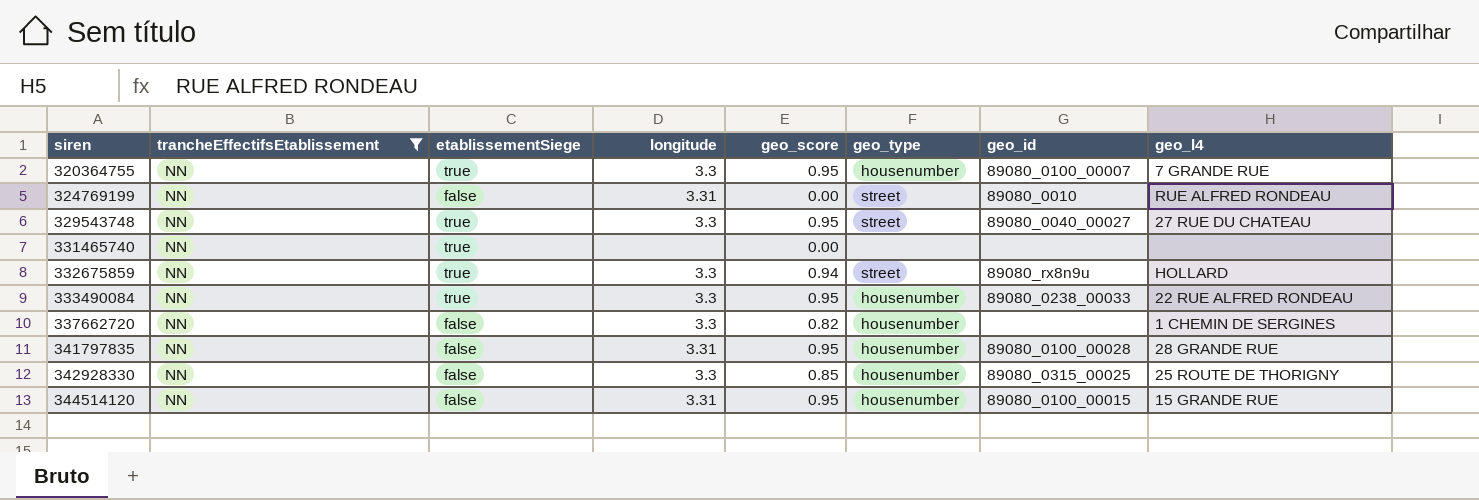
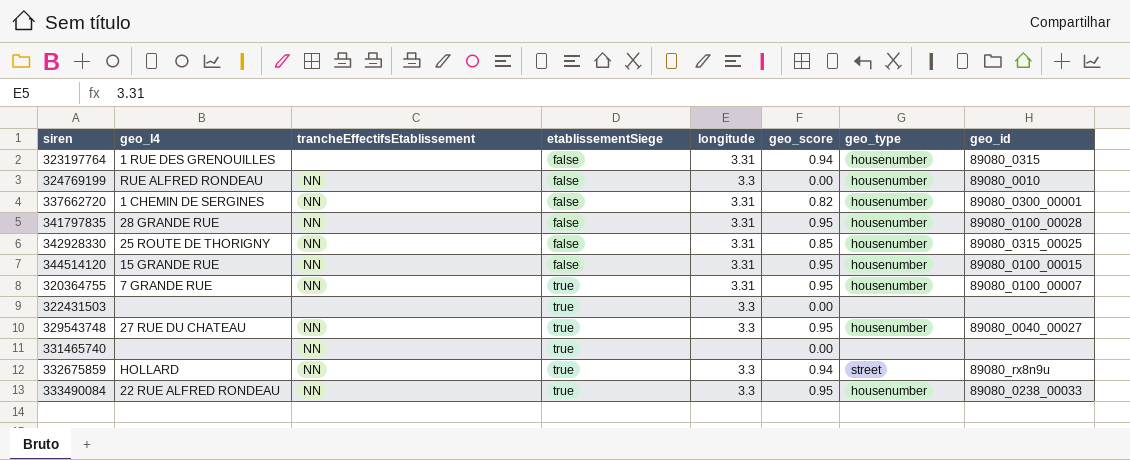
filter: trancheEffectifsEtablissement = NN -> none
row order: siren ascending -> etablissementSiege ascending
column geo_l4 | position: 8 -> 2
324769199 | longitude: 3.31 -> 3.3
324769199 | geo_type: street -> housenumber
337662720 | longitude: 3.3 -> 3.31
337662720 | geo_id: none -> 89080_0300_00001
342928330 | longitude: 3.3 -> 3.31
320364755 | longitude: 3.3 -> 3.31
329543748 | geo_type: street -> housenumber

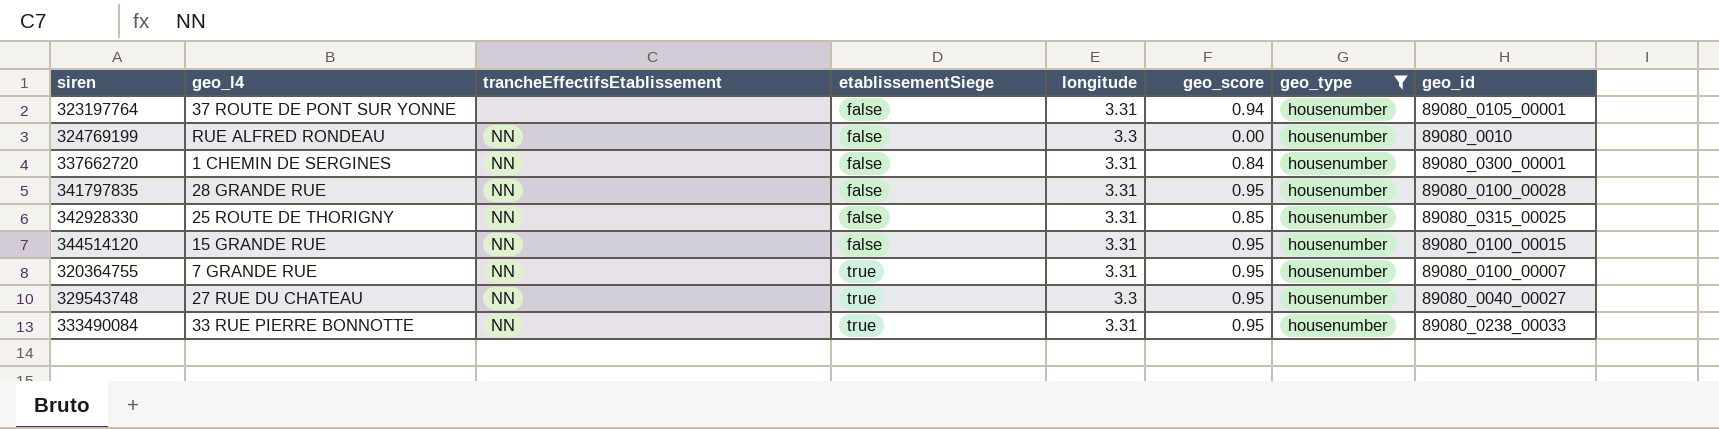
filter: none -> geo_type = housenumber
323197764 | geo_l4: 1 RUE DES GRENOUILLES -> 37 ROUTE DE PONT SUR YONNE
323197764 | geo_id: 89080_0315 -> 89080_0105_00001
337662720 | geo_score: 0.82 -> 0.84
333490084 | geo_l4: 22 RUE ALFRED RONDEAU -> 33 RUE PIERRE BONNOTTE
333490084 | longitude: 3.3 -> 3.31

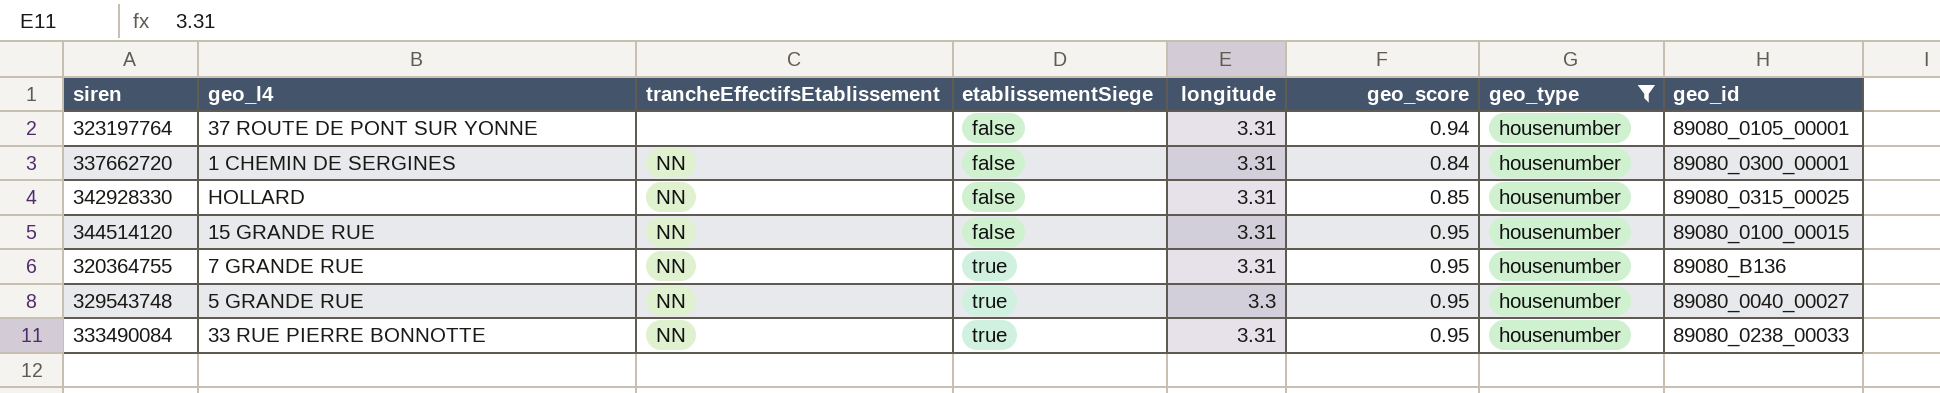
row 324769199: RUE ALFRED RONDEAU | NN | false | 3.3 | 0.00 | housenumber | 89080_0010 -> none
row 341797835: 28 GRANDE RUE | NN | false | 3.31 | 0.95 | housenumber | 89080_0100_00028 -> none
342928330 | geo_l4: 25 ROUTE DE THORIGNY -> HOLLARD
320364755 | geo_id: 89080_0100_00007 -> 89080_B136
329543748 | geo_l4: 27 RUE DU CHATEAU -> 5 GRANDE RUE

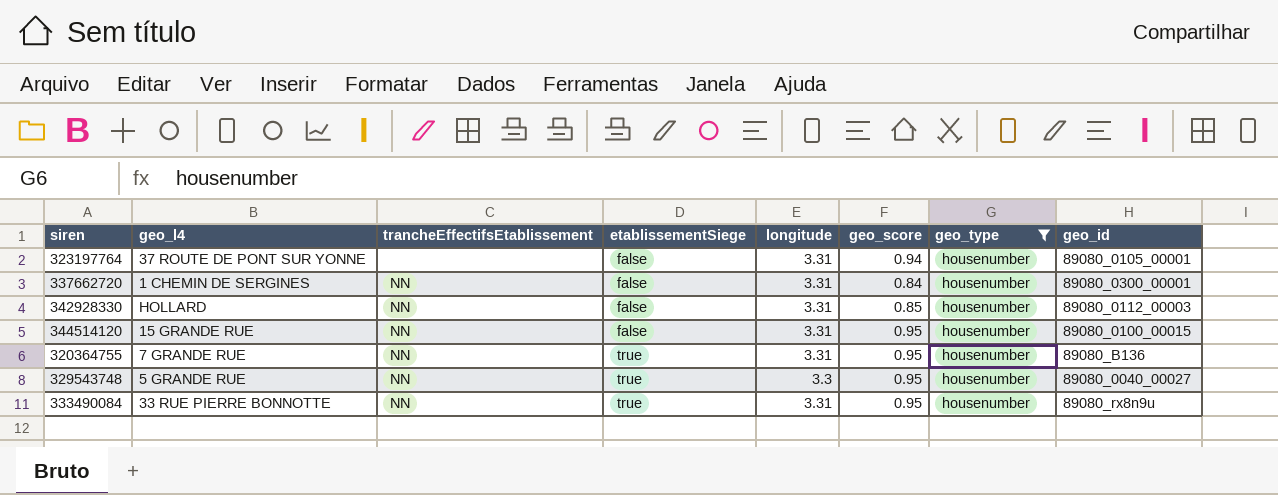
342928330 | geo_id: 89080_0315_00025 -> 89080_0112_00003
333490084 | geo_id: 89080_0238_00033 -> 89080_rx8n9u

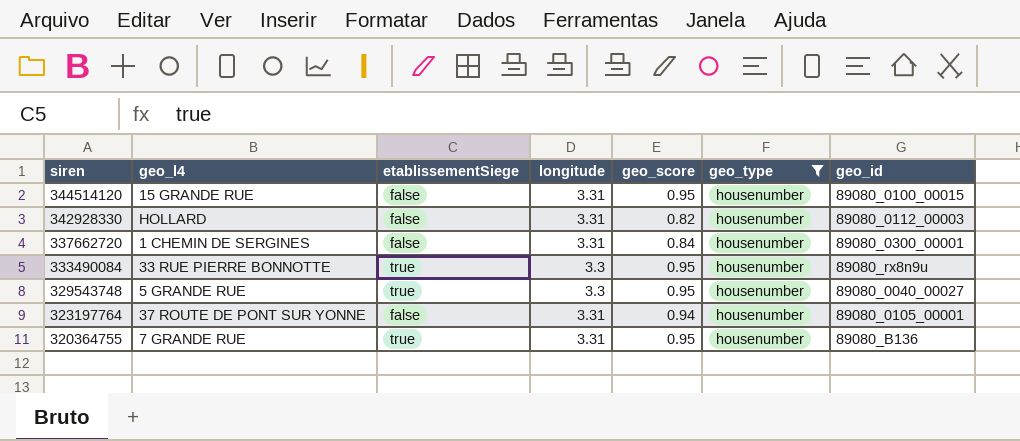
row order: etablissementSiege ascending -> siren descending
column trancheEffectifsEtablissement | position: 3 -> none
342928330 | geo_score: 0.85 -> 0.82
333490084 | longitude: 3.31 -> 3.3

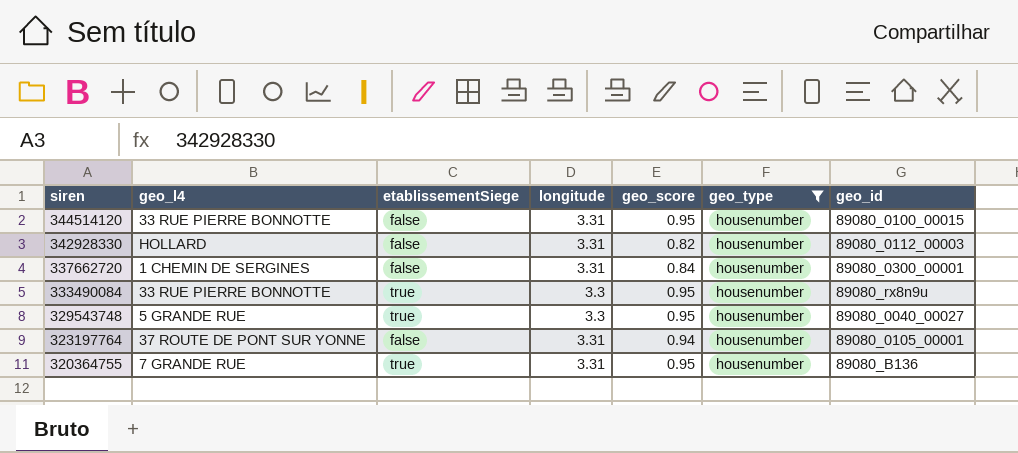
344514120 | geo_l4: 15 GRANDE RUE -> 33 RUE PIERRE BONNOTTE

